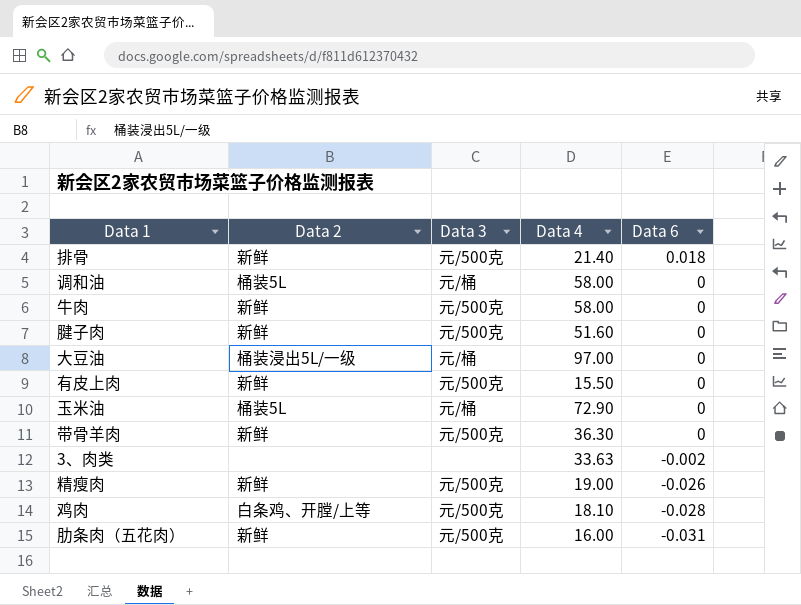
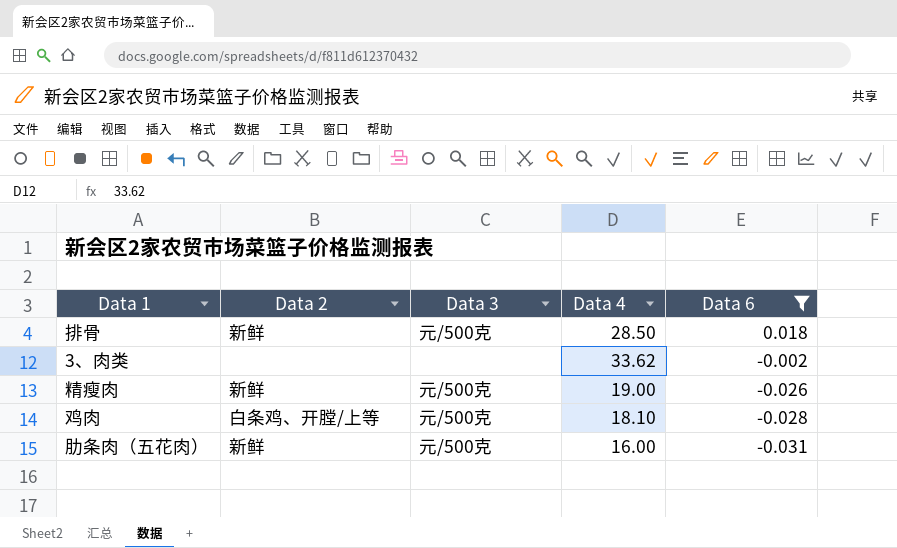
filter: none -> Data 6 != 0
排骨 | Data 4: 21.40 -> 28.50
3、肉类 | Data 4: 33.63 -> 33.62

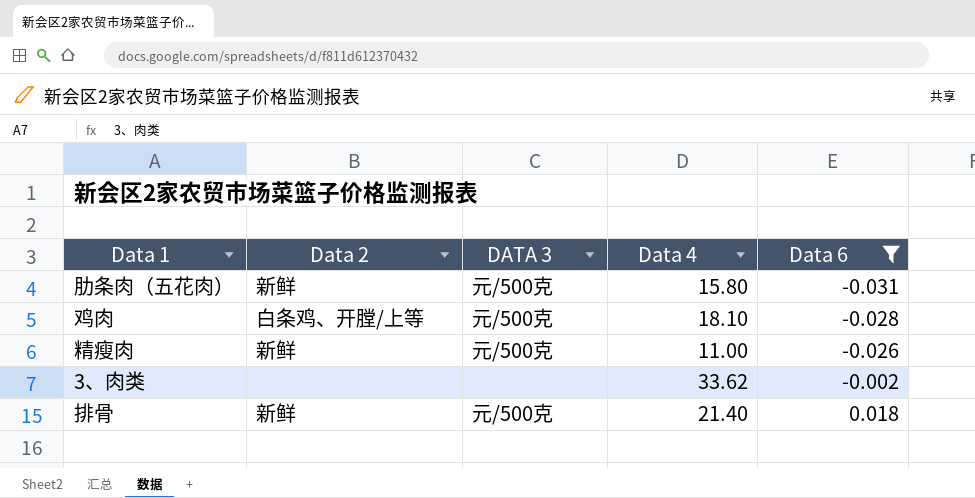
row order: Data 6 descending -> Data 6 ascending
column name: Data 3 -> DATA 3
肋条肉（五花肉） | Data 4: 16.00 -> 15.80
精瘦肉 | Data 4: 19.00 -> 11.00
排骨 | Data 4: 28.50 -> 21.40

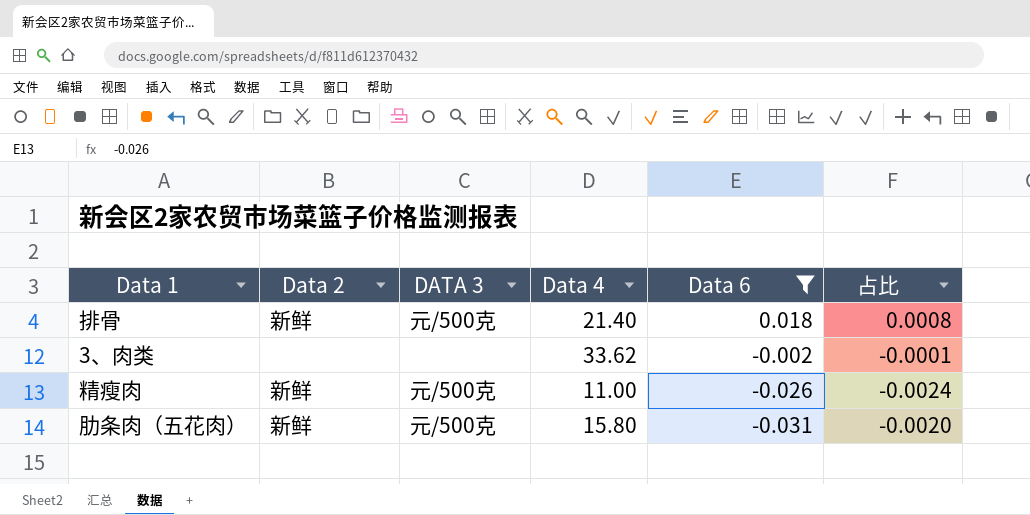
row order: Data 6 ascending -> Data 6 descending
column 占比 | formula: none -> [Data 6] / [Data 4]
row 鸡肉: 白条鸡、开膛/上等 | 元/500克 | 18.10 | -0.028 -> none

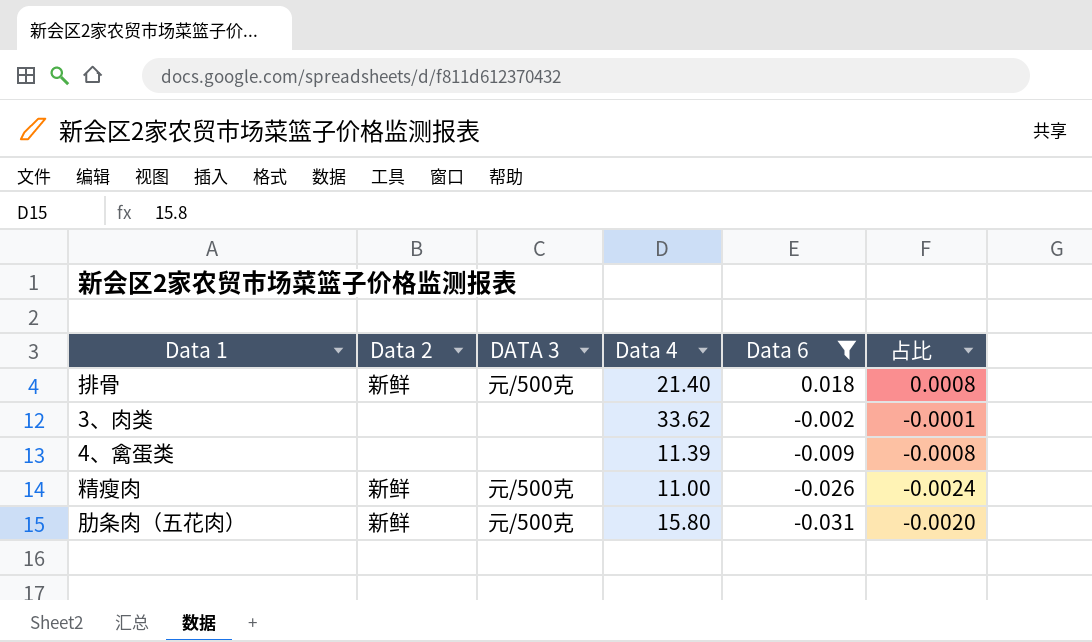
row 4、禽蛋类: none -> none | none | 11.39 | -0.009 | -0.0008

